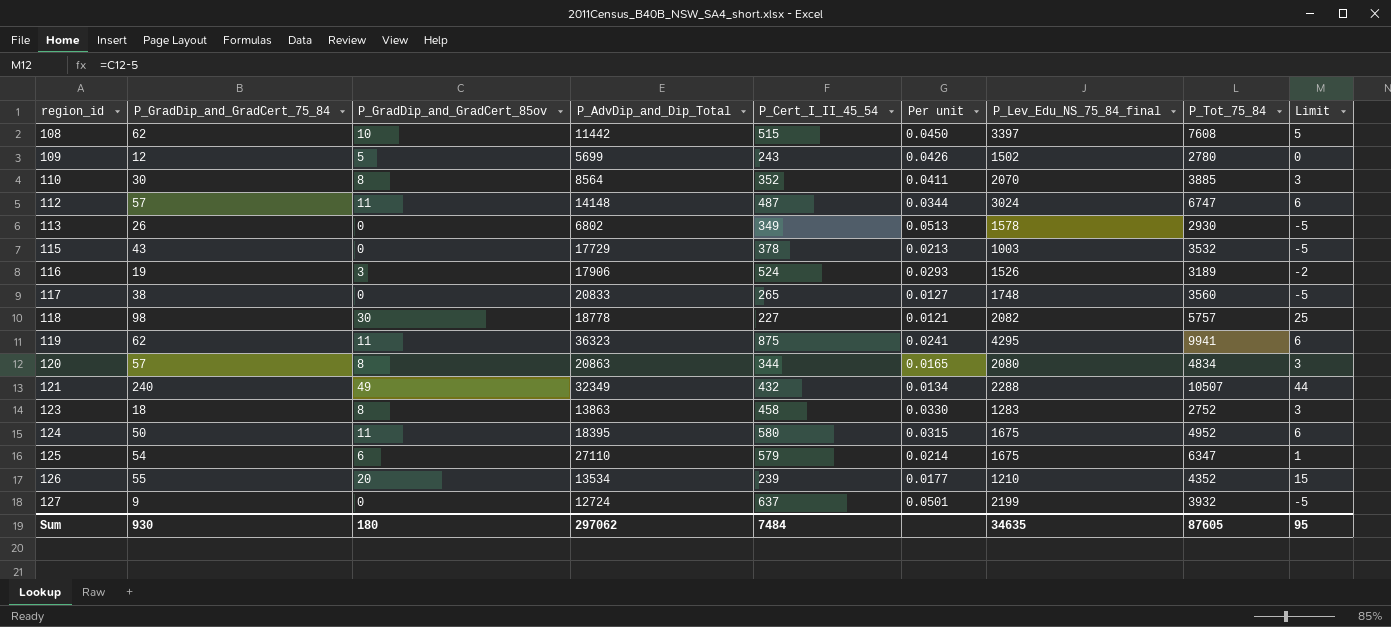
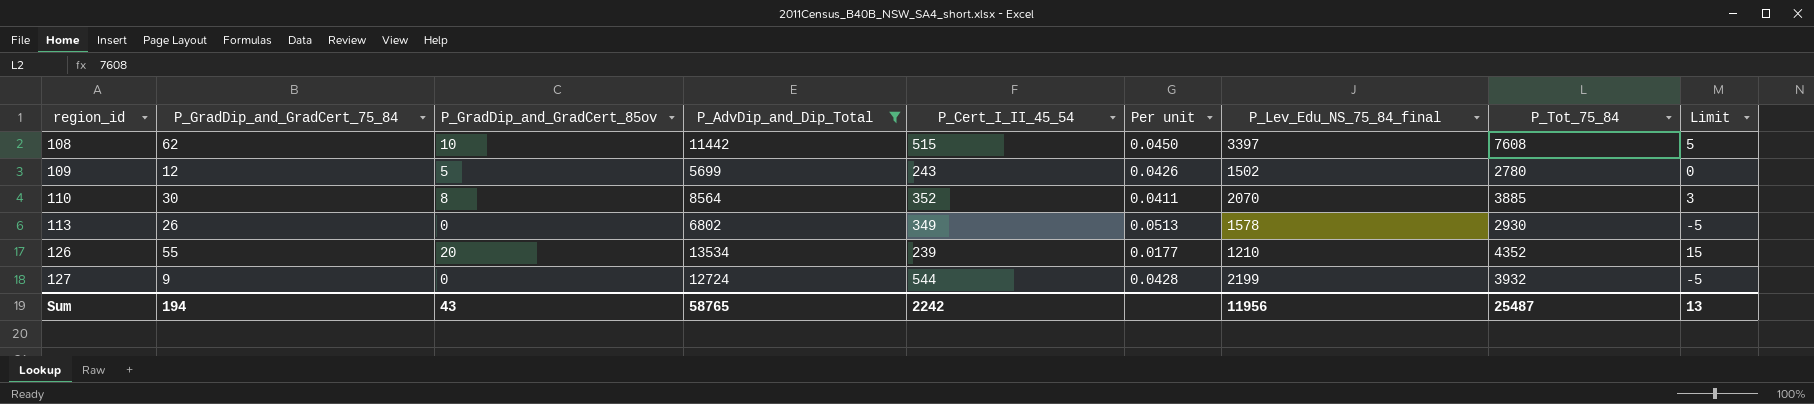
filter: none -> P_AdvDip_and_Dip_Total <= 13534
127 | P_Cert_I_II_45_54: 637 -> 544
127 | Per unit: 0.0501 -> 0.0428
Sum | P_GradDip_and_GradCert_75_84: 930 -> 194
Sum | P_GradDip_and_GradCert_85ov: 180 -> 43
Sum | P_AdvDip_and_Dip_Total: 297062 -> 58765
Sum | P_Cert_I_II_45_54: 7484 -> 2242
Sum | P_Lev_Edu_NS_75_84_final: 34635 -> 11956
Sum | P_Tot_75_84: 87605 -> 25487
Sum | Limit: 95 -> 13

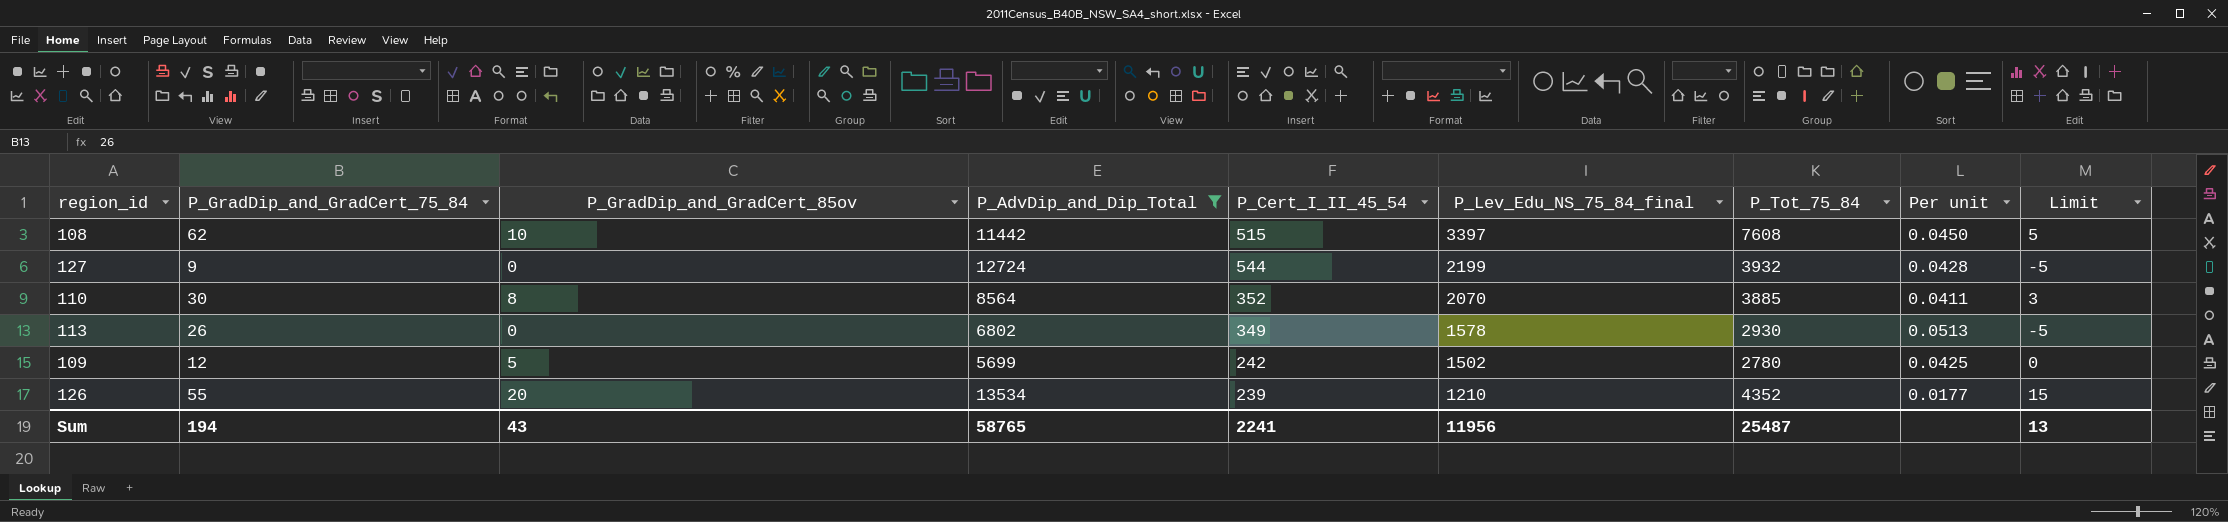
row order: region_id ascending -> P_Lev_Edu_NS_75_84_final descending
column Per unit | position: 6 -> 8
109 | P_Cert_I_II_45_54: 243 -> 242
109 | Per unit: 0.0426 -> 0.0425
Sum | P_Cert_I_II_45_54: 2242 -> 2241

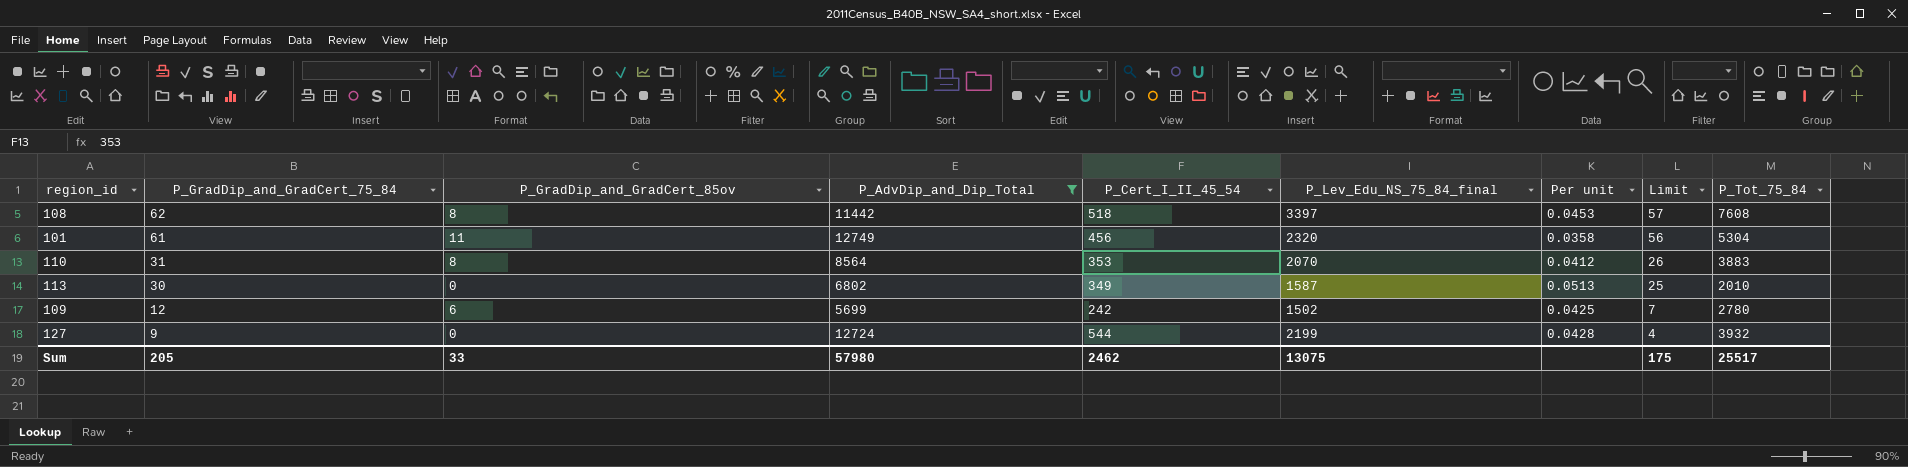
row order: P_Lev_Edu_NS_75_84_final descending -> P_GradDip_and_GradCert_75_84 descending
column Limit | formula: [P_GradDip_and_GradCert_85ov] - 5 -> [P_GradDip_and_GradCert_75_84] - 5
column P_Tot_75_84 | position: 7 -> 9
row 126: 55 | 20 | 13534 | 239 | 1210 | 4352 | 0.0177 | 15 -> none
108 | P_GradDip_and_GradCert_85ov: 10 -> 8
108 | P_Cert_I_II_45_54: 515 -> 518
108 | Per unit: 0.0450 -> 0.0453
row 101: none -> 61 | 11 | 12749 | 456 | 2320 | 0.0358 | 56 | 5304
110 | P_GradDip_and_GradCert_75_84: 30 -> 31
110 | P_Cert_I_II_45_54: 352 -> 353
110 | Per unit: 0.0411 -> 0.0412
110 | P_Tot_75_84: 3885 -> 3883
113 | P_GradDip_and_GradCert_75_84: 26 -> 30
113 | P_Lev_Edu_NS_75_84_final: 1578 -> 1587
113 | P_Tot_75_84: 2930 -> 2010
109 | P_GradDip_and_GradCert_85ov: 5 -> 6
Sum | P_GradDip_and_GradCert_75_84: 194 -> 205
Sum | P_GradDip_and_GradCert_85ov: 43 -> 33
Sum | P_AdvDip_and_Dip_Total: 58765 -> 57980
Sum | P_Cert_I_II_45_54: 2241 -> 2462
Sum | P_Lev_Edu_NS_75_84_final: 11956 -> 13075
Sum | Limit: 13 -> 175
Sum | P_Tot_75_84: 25487 -> 25517

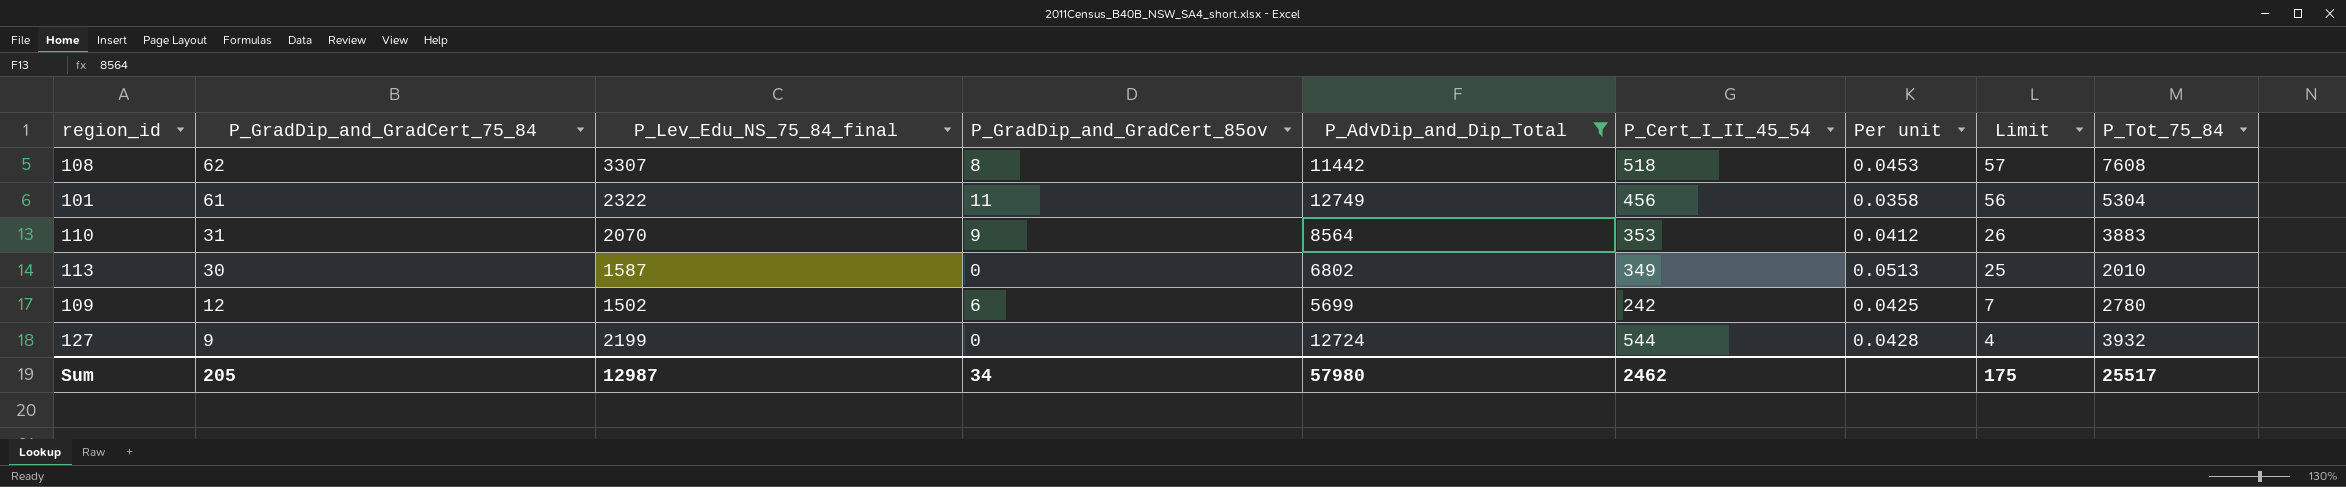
column P_Lev_Edu_NS_75_84_final | position: 6 -> 3
108 | P_Lev_Edu_NS_75_84_final: 3397 -> 3307
101 | P_Lev_Edu_NS_75_84_final: 2320 -> 2322
110 | P_GradDip_and_GradCert_85ov: 8 -> 9
Sum | P_Lev_Edu_NS_75_84_final: 13075 -> 12987
Sum | P_GradDip_and_GradCert_85ov: 33 -> 34

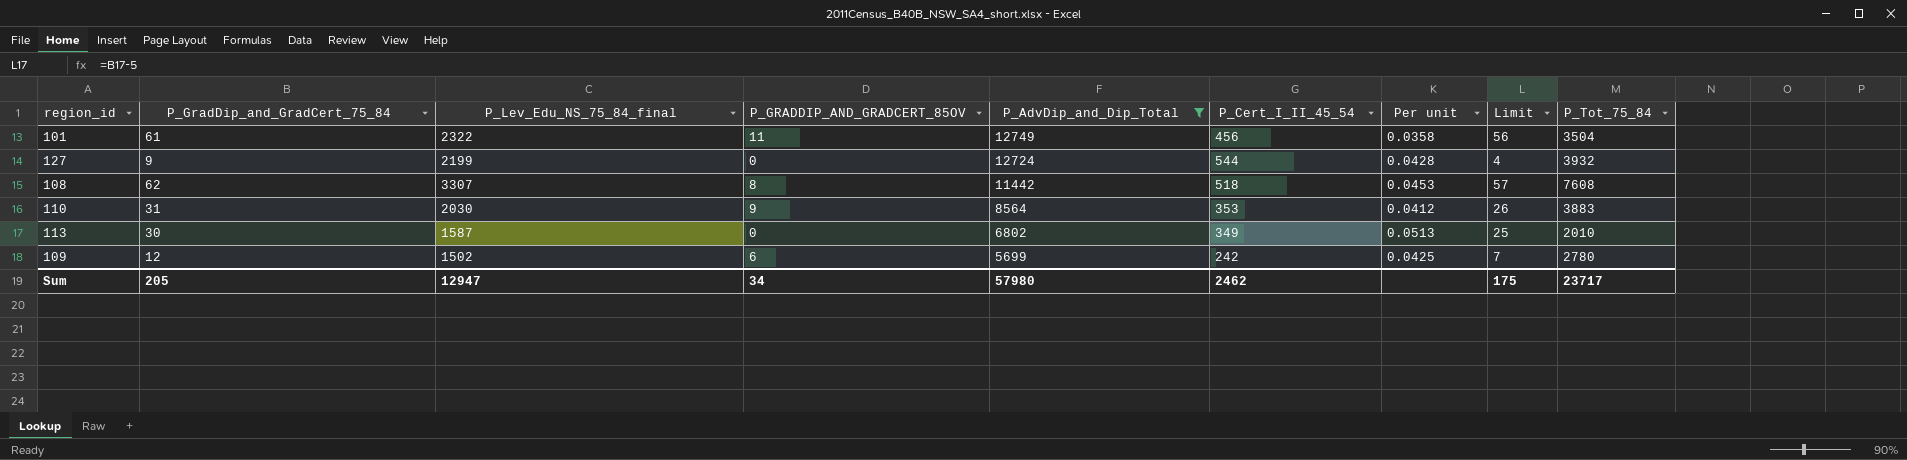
row order: P_GradDip_and_GradCert_75_84 descending -> P_AdvDip_and_Dip_Total descending
column name: P_GradDip_and_GradCert_85ov -> P_GRADDIP_AND_GRADCERT_85OV
101 | P_Tot_75_84: 5304 -> 3504
110 | P_Lev_Edu_NS_75_84_final: 2070 -> 2030
Sum | P_Lev_Edu_NS_75_84_final: 12987 -> 12947
Sum | P_Tot_75_84: 25517 -> 23717

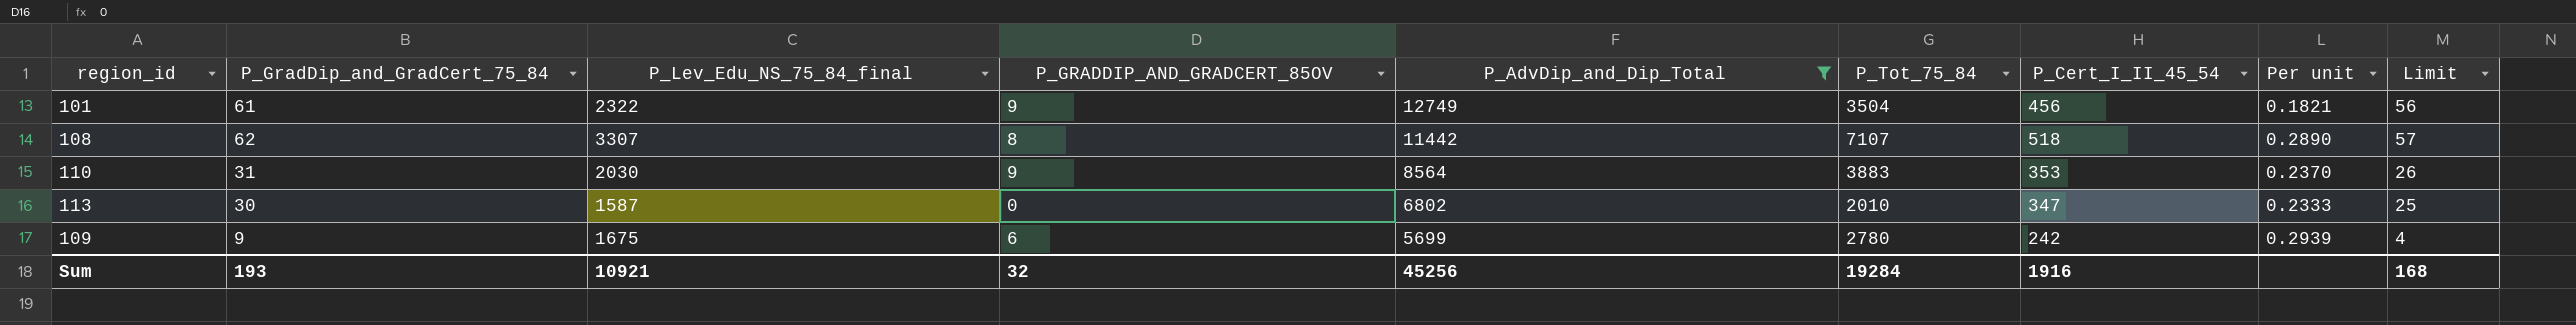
column P_Tot_75_84 | position: 9 -> 6
column Per unit | formula: [P_Cert_I_II_45_54] / [P_AdvDip_and_Dip_Total] -> [P_Lev_Edu_NS_75_84_final] / [P_AdvDip_and_Dip_Total]
row 127: 9 | 2199 | 0 | 12724 | 544 | 0.0428 | 4 | 3932 -> none
101 | P_GRADDIP_AND_GRADCERT_85OV: 11 -> 9
108 | P_Tot_75_84: 7608 -> 7107
113 | P_Cert_I_II_45_54: 349 -> 347
109 | P_GradDip_and_GradCert_75_84: 12 -> 9
109 | P_Lev_Edu_NS_75_84_final: 1502 -> 1675
109 | Limit: 7 -> 4
Sum | P_GradDip_and_GradCert_75_84: 205 -> 193
Sum | P_Lev_Edu_NS_75_84_final: 12947 -> 10921
Sum | P_GRADDIP_AND_GRADCERT_85OV: 34 -> 32
Sum | P_AdvDip_and_Dip_Total: 57980 -> 45256
Sum | P_Tot_75_84: 23717 -> 19284
Sum | P_Cert_I_II_45_54: 2462 -> 1916
Sum | Limit: 175 -> 168

